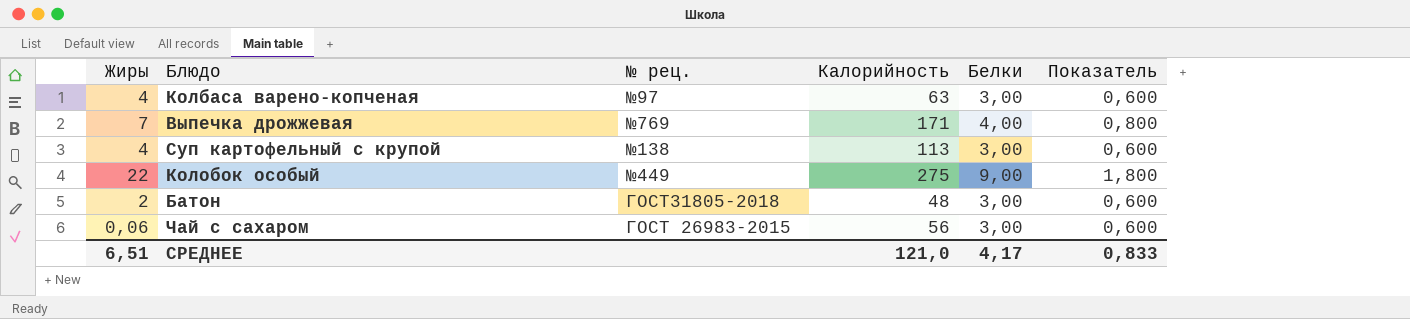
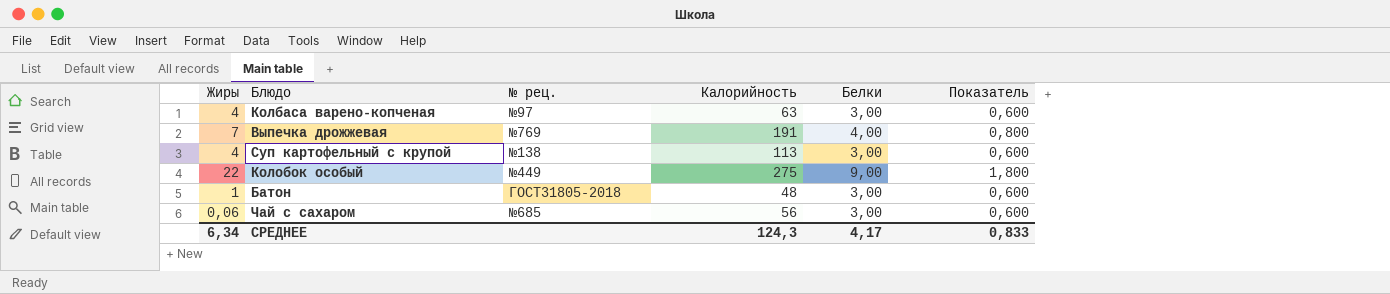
Выпечка дрожжевая | Калорийность: 171 -> 191
Батон | Жиры: 2 -> 1
Чай с сахаром | № рец.: ГОСТ 26983-2015 -> №685
СРЕДНЕЕ | Жиры: 6,51 -> 6,34
СРЕДНЕЕ | Калорийность: 121,0 -> 124,3

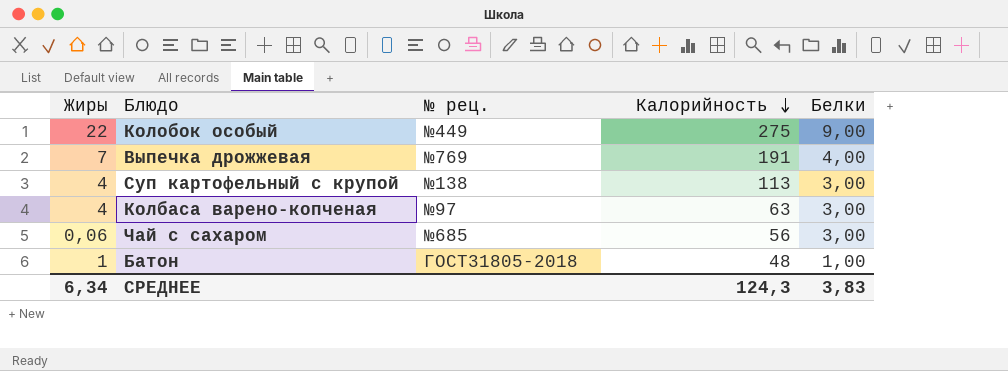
row order: none -> Калорийность descending
column Показатель | formula: [Белки] * 0,2 -> none
Батон | Белки: 3,00 -> 1,00
СРЕДНЕЕ | Белки: 4,17 -> 3,83

